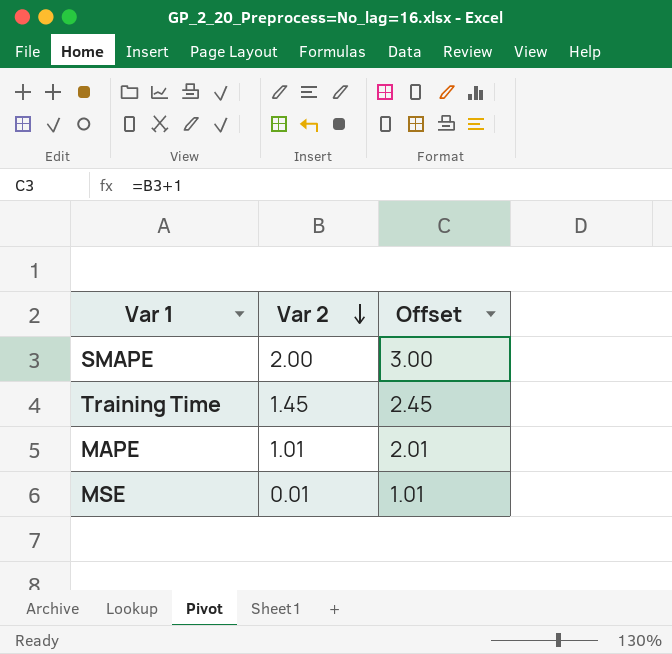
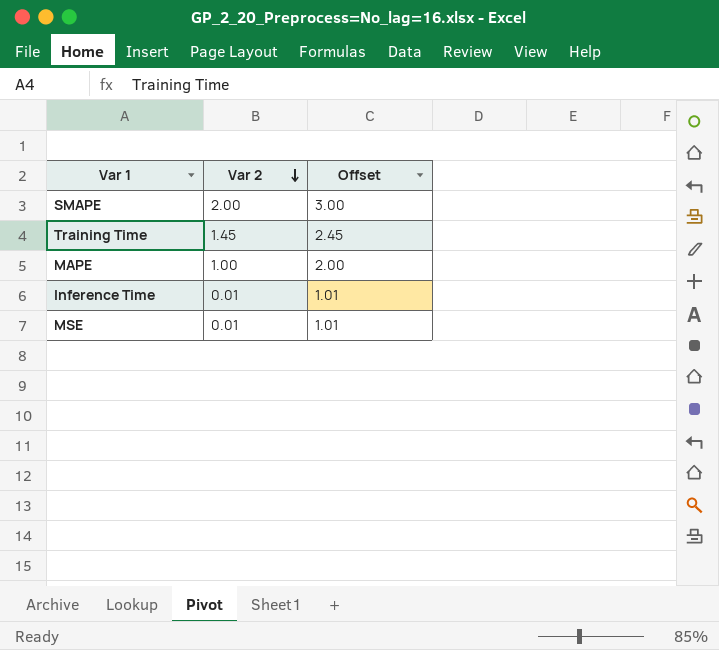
MAPE | Var 2: 1.01 -> 1.00
MAPE | Offset: 2.01 -> 2.00
row Inference Time: none -> 0.01 | 1.01

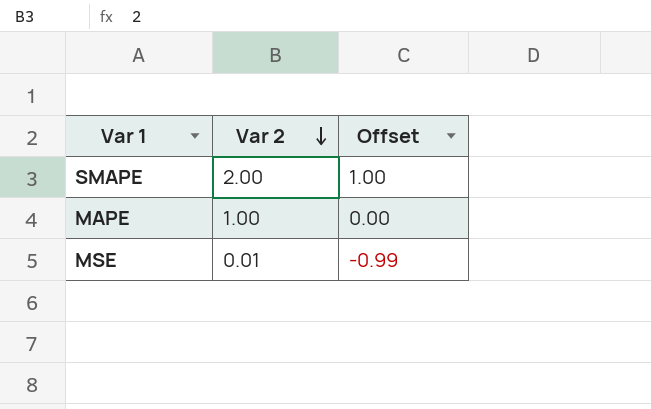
column Offset | formula: [Var 2] + 1 -> [Var 2] - 1
row Training Time: 1.45 | 2.45 -> none
row Inference Time: 0.01 | 1.01 -> none

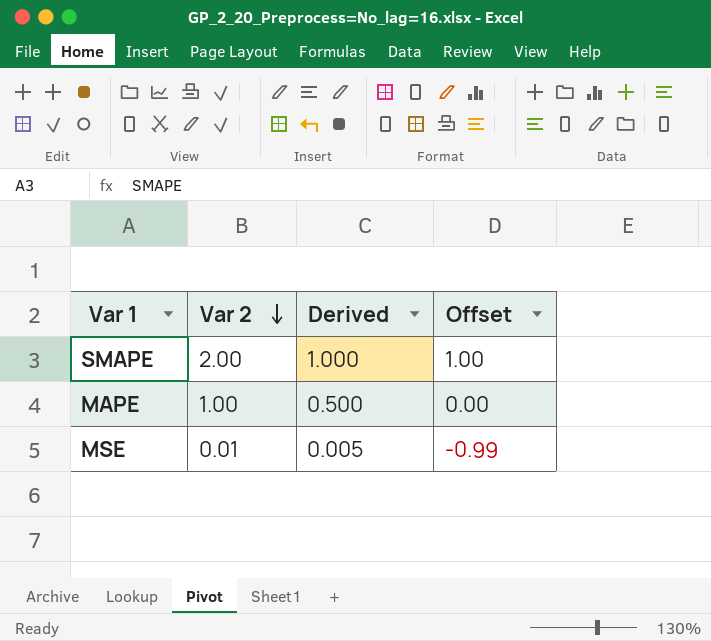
column Derived | formula: none -> [Var 2] * 0.5

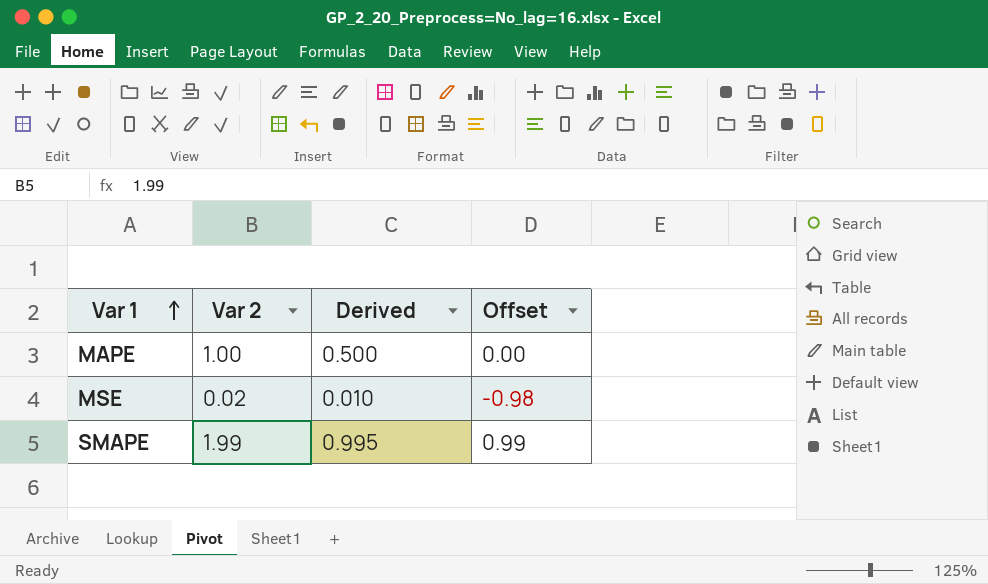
row order: Var 2 descending -> Var 1 ascending
MSE | Var 2: 0.01 -> 0.02
MSE | Derived: 0.005 -> 0.010
MSE | Offset: -0.99 -> -0.98
SMAPE | Var 2: 2.00 -> 1.99
SMAPE | Derived: 1.000 -> 0.995
SMAPE | Offset: 1.00 -> 0.99

